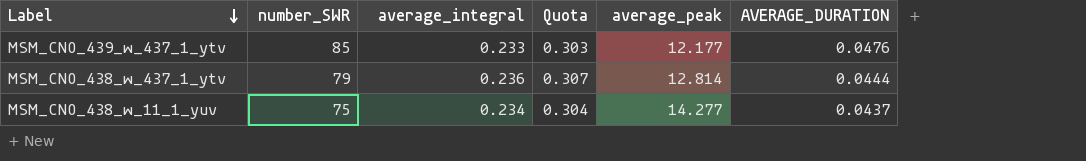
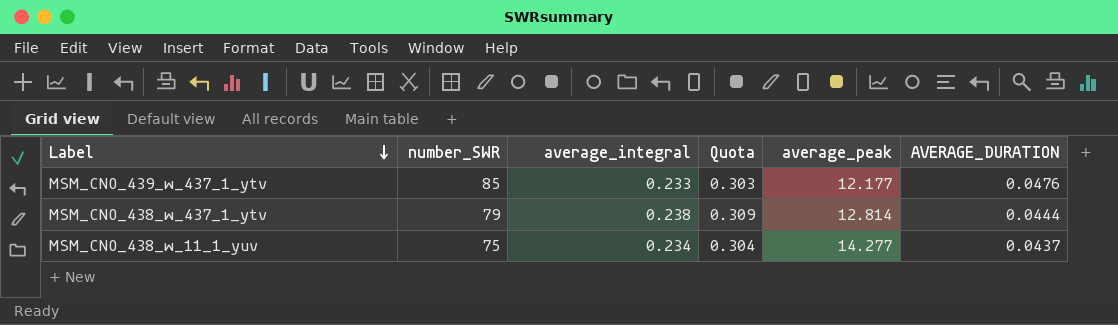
MSM_CNO_438_w_437_1_ytv | average_integral: 0.236 -> 0.238
MSM_CNO_438_w_437_1_ytv | Quota: 0.307 -> 0.309

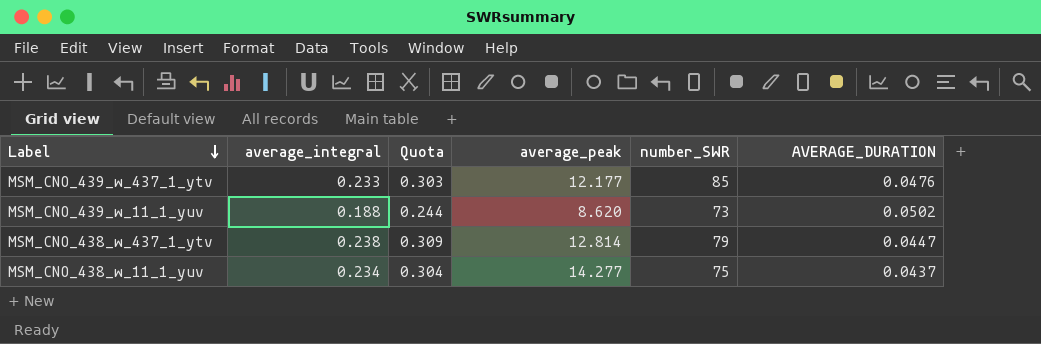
column number_SWR | position: 2 -> 5
row MSM_CNO_439_w_11_1_yuv: none -> 0.188 | 0.244 | 8.620 | 73 | 0.0502
MSM_CNO_438_w_437_1_ytv | AVERAGE_DURATION: 0.0444 -> 0.0447

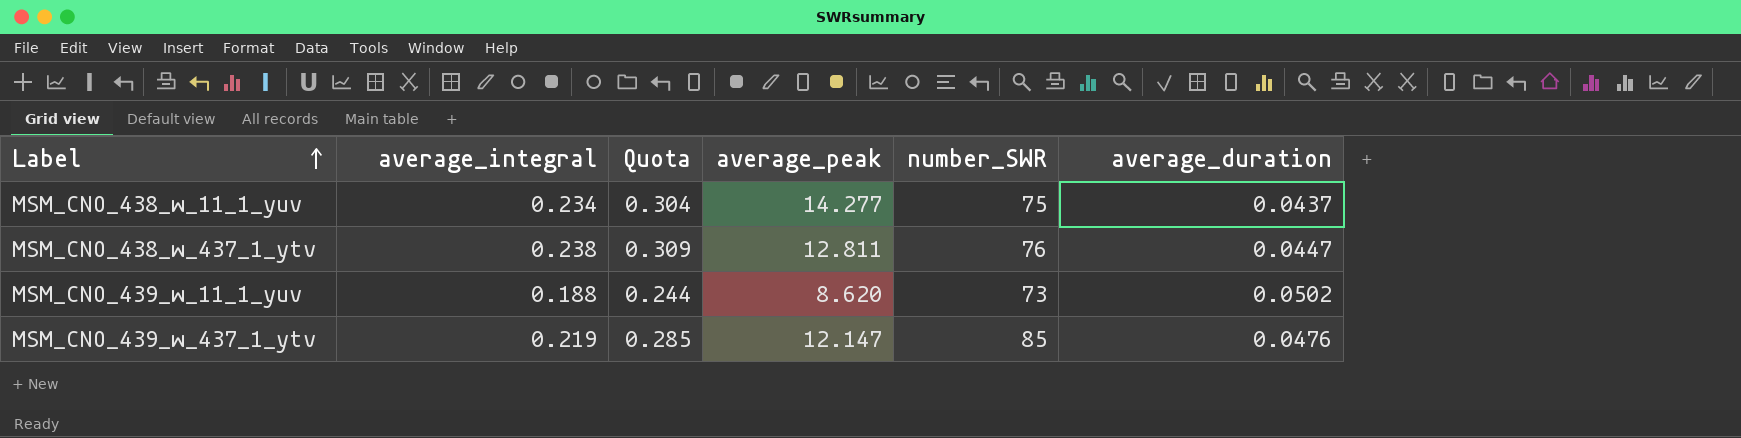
row order: Label descending -> Label ascending
column name: AVERAGE_DURATION -> average_duration
MSM_CNO_438_w_437_1_ytv | average_peak: 12.814 -> 12.811
MSM_CNO_438_w_437_1_ytv | number_SWR: 79 -> 76
MSM_CNO_439_w_437_1_ytv | average_integral: 0.233 -> 0.219
MSM_CNO_439_w_437_1_ytv | Quota: 0.303 -> 0.285
MSM_CNO_439_w_437_1_ytv | average_peak: 12.177 -> 12.147

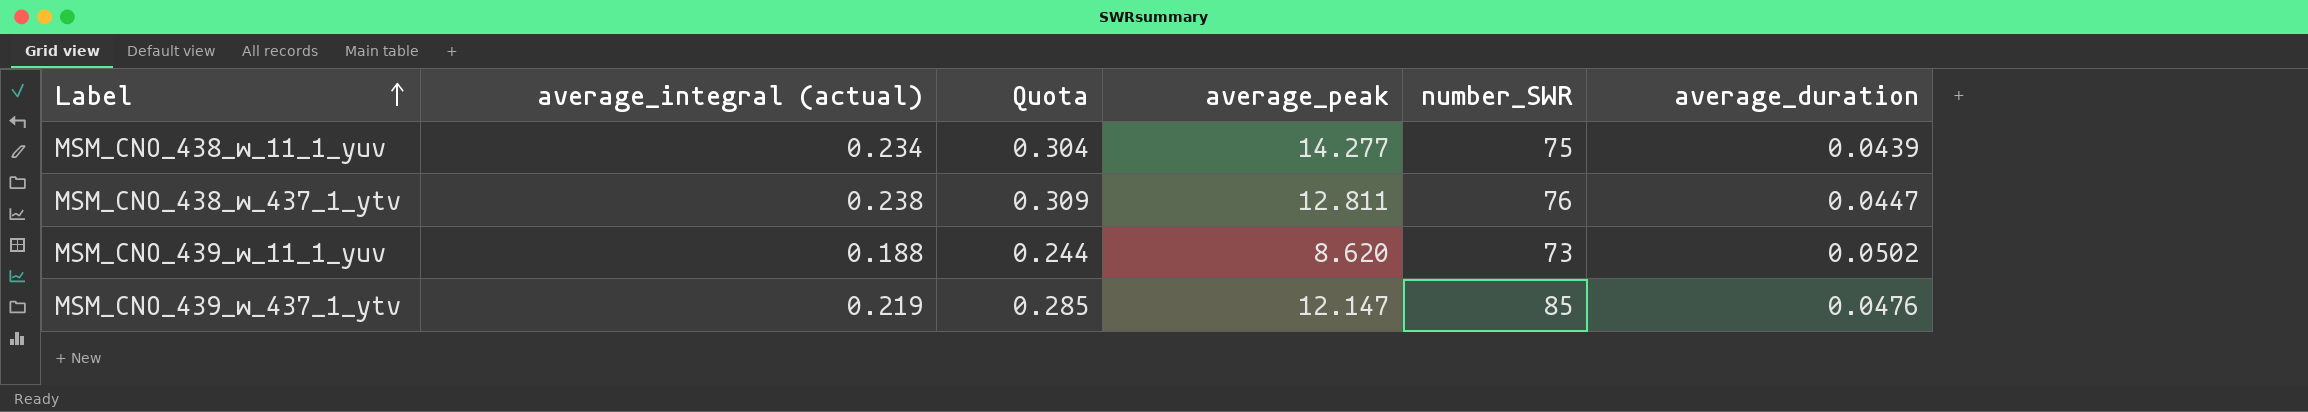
column name: average_integral -> average_integral (actual)
MSM_CNO_438_w_11_1_yuv | average_duration: 0.0437 -> 0.0439

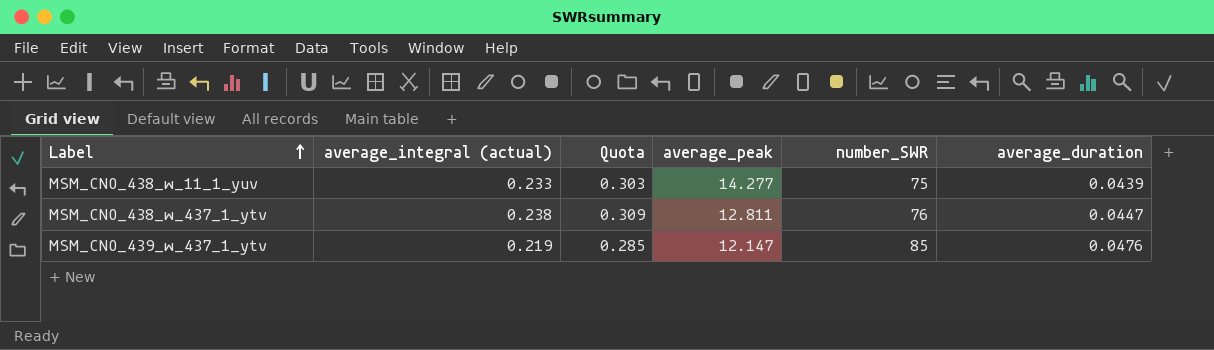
row MSM_CNO_439_w_11_1_yuv: 0.188 | 0.244 | 8.620 | 73 | 0.0502 -> none
MSM_CNO_438_w_11_1_yuv | average_integral (actual): 0.234 -> 0.233
MSM_CNO_438_w_11_1_yuv | Quota: 0.304 -> 0.303

